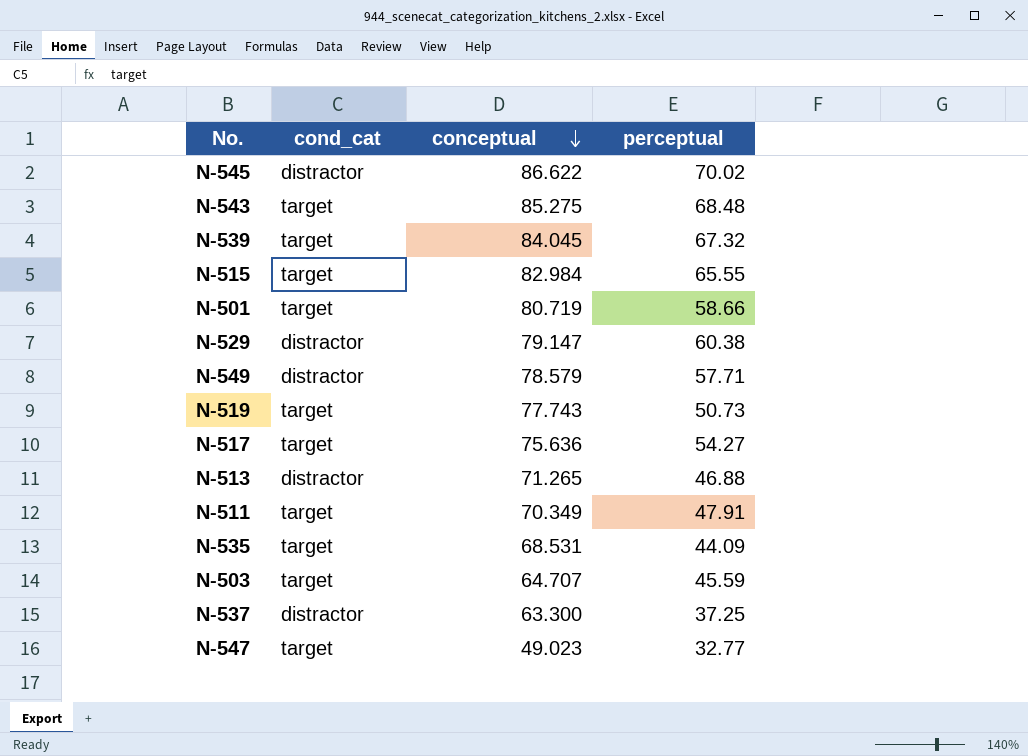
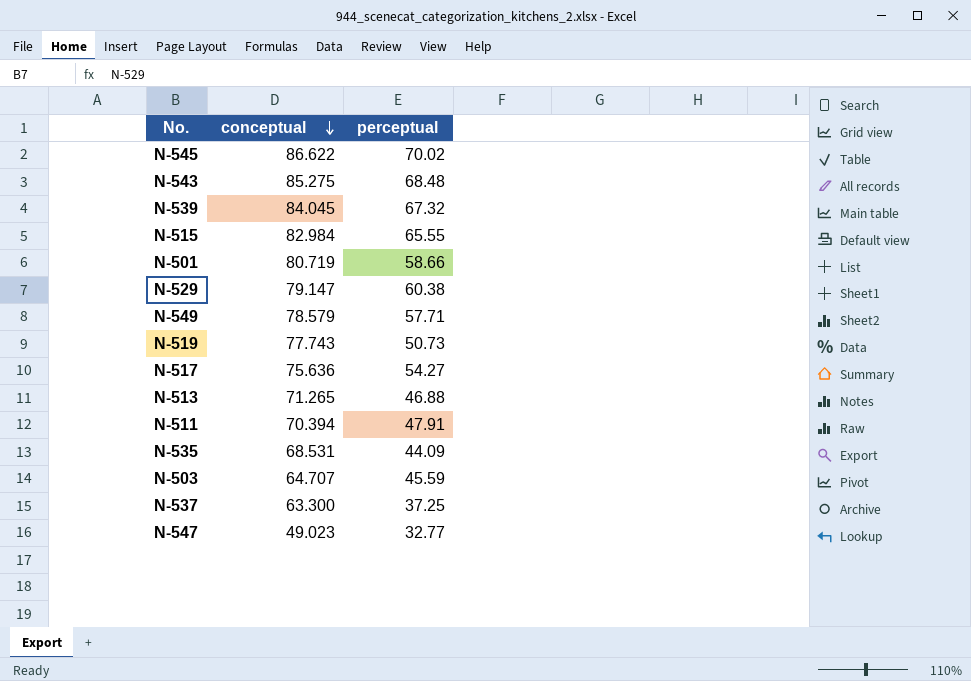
column cond_cat | position: 2 -> none
N-511 | conceptual: 70.349 -> 70.394

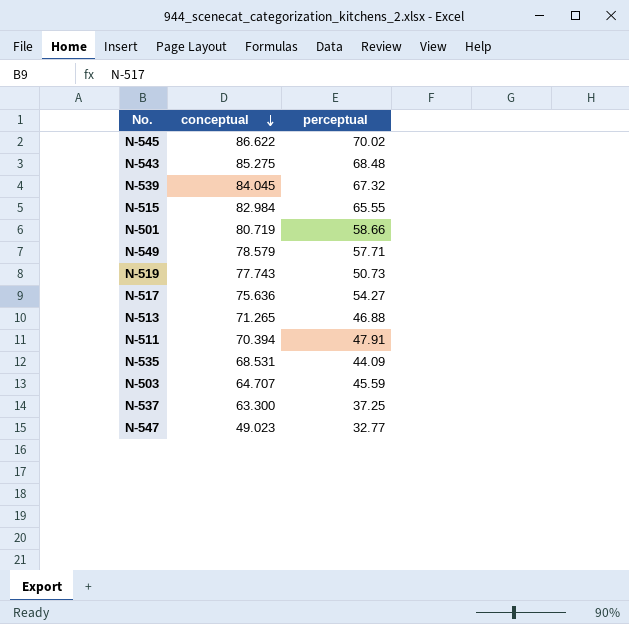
row N-529: 79.147 | 60.38 -> none

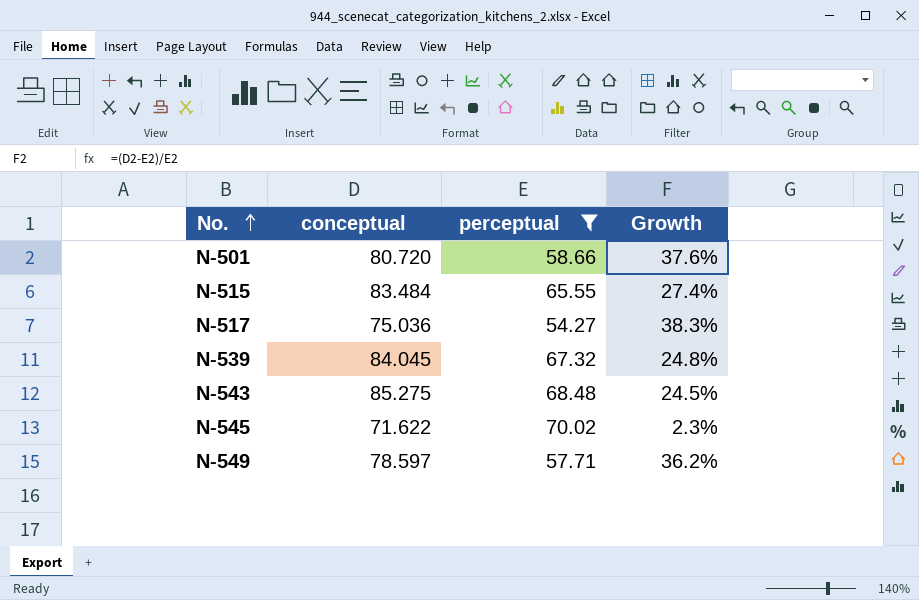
filter: none -> perceptual >= 54.27
row order: conceptual descending -> No. ascending
column Growth | formula: none -> ([conceptual] - [perceptual]) / [perceptual]
N-501 | conceptual: 80.719 -> 80.720
N-515 | conceptual: 82.984 -> 83.484
N-517 | conceptual: 75.636 -> 75.036
N-545 | conceptual: 86.622 -> 71.622
N-549 | conceptual: 78.579 -> 78.597

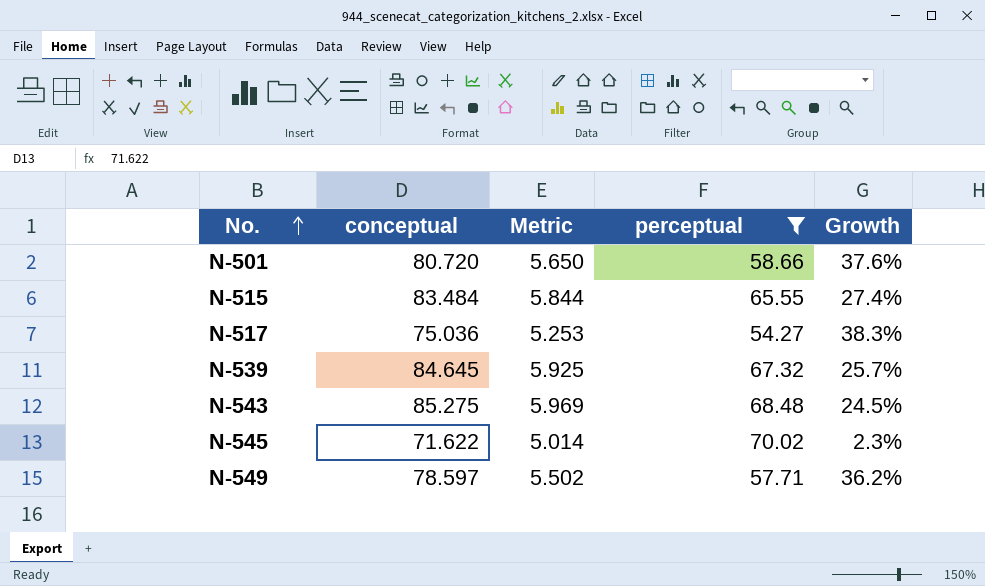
column Metric | formula: none -> [conceptual] * 0.07
N-539 | conceptual: 84.045 -> 84.645
N-539 | Growth: 24.8% -> 25.7%

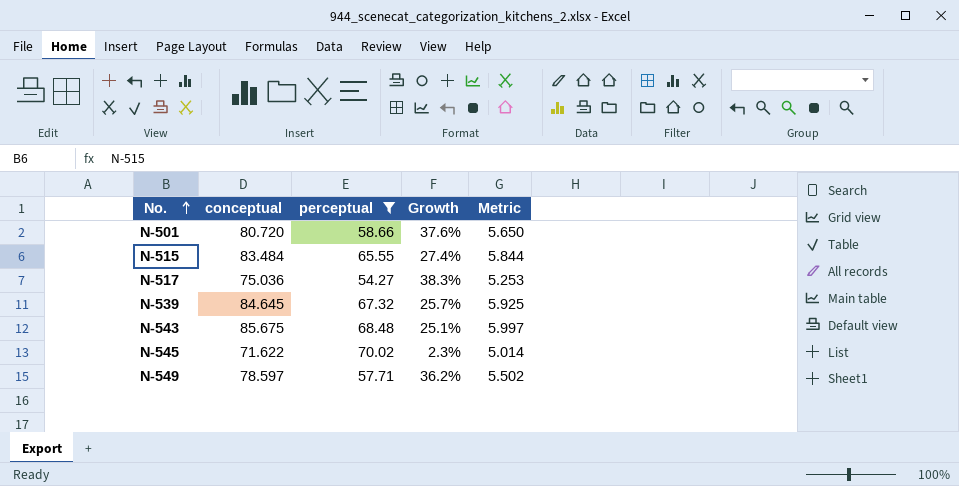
column Metric | position: 3 -> 5
N-543 | conceptual: 85.275 -> 85.675
N-543 | Growth: 24.5% -> 25.1%
N-543 | Metric: 5.969 -> 5.997

